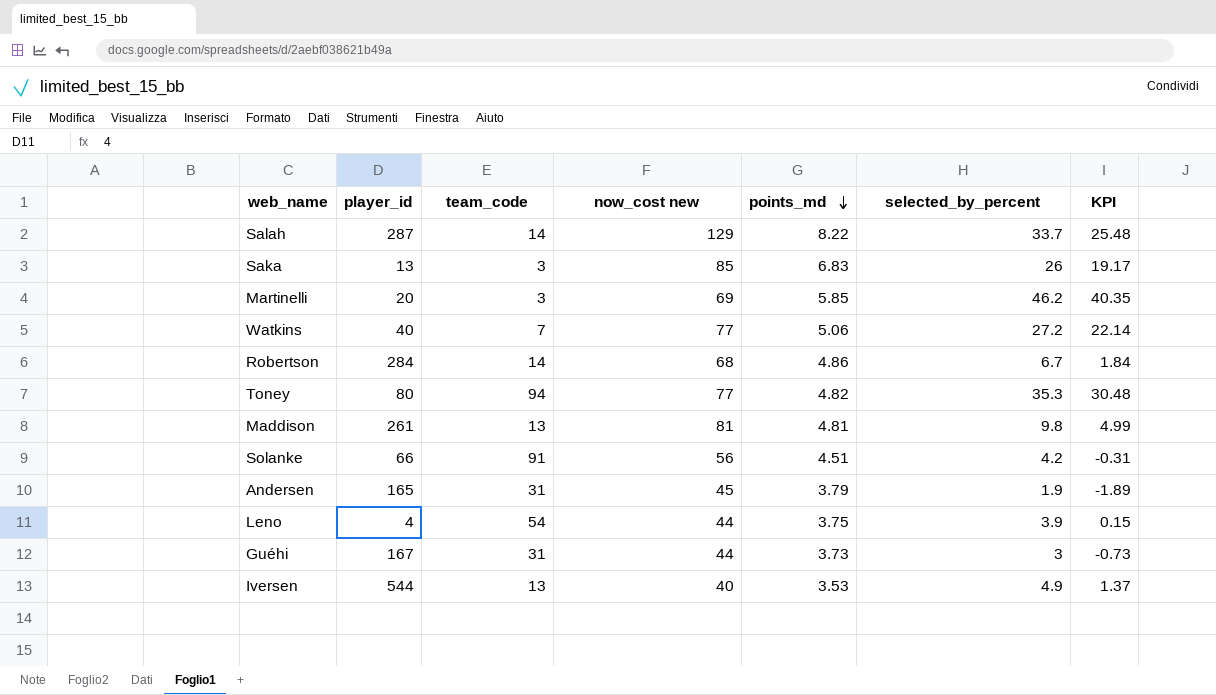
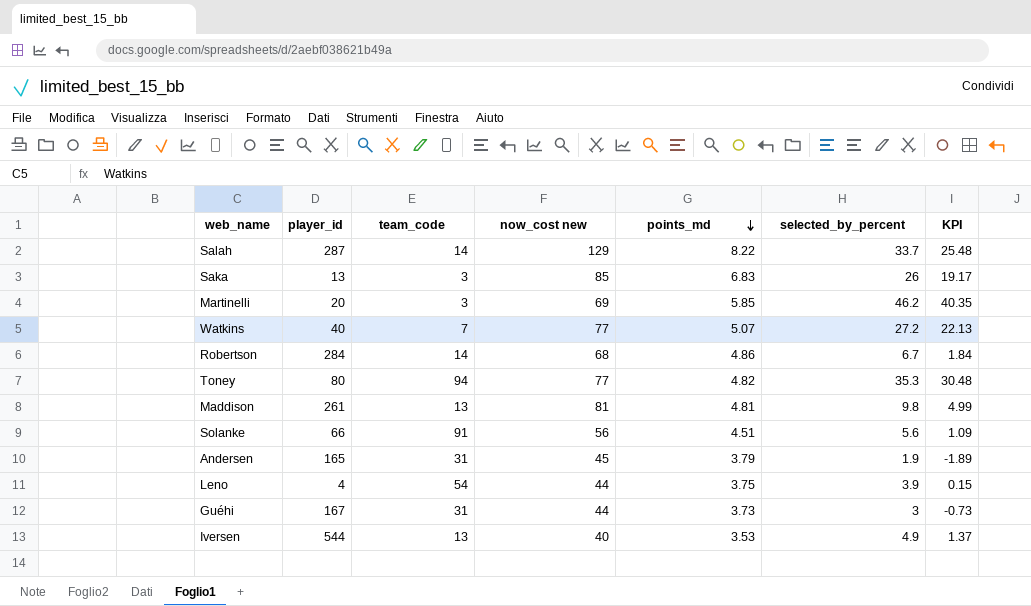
Watkins | points_md: 5.06 -> 5.07
Watkins | KPI: 22.14 -> 22.13
Solanke | selected_by_percent: 4.2 -> 5.6
Solanke | KPI: -0.31 -> 1.09

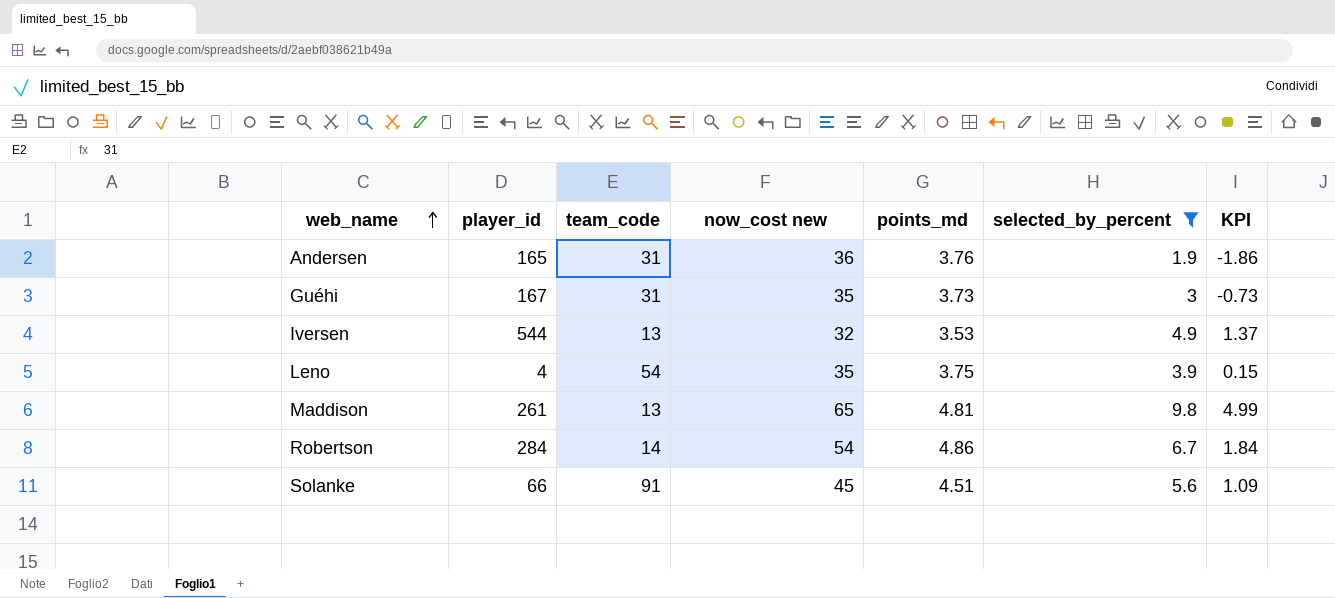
filter: none -> selected_by_percent <= 9.8
row order: points_md descending -> web_name ascending
Andersen | now_cost new: 45 -> 36
Andersen | points_md: 3.79 -> 3.76
Andersen | KPI: -1.89 -> -1.86
Guéhi | now_cost new: 44 -> 35
Iversen | now_cost new: 40 -> 32
Leno | now_cost new: 44 -> 35
Maddison | now_cost new: 81 -> 65
Robertson | now_cost new: 68 -> 54
Solanke | now_cost new: 56 -> 45

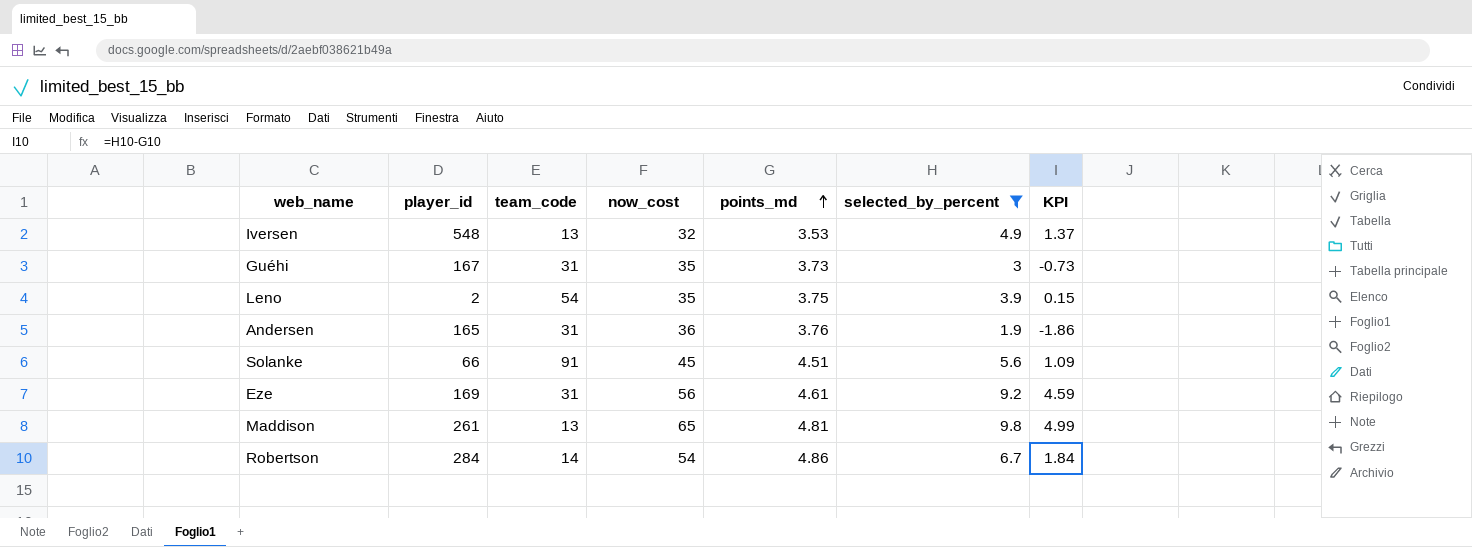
row order: web_name ascending -> points_md ascending
column name: now_cost new -> now_cost
Iversen | player_id: 544 -> 548
Leno | player_id: 4 -> 2
row Eze: none -> 169 | 31 | 56 | 4.61 | 9.2 | 4.59

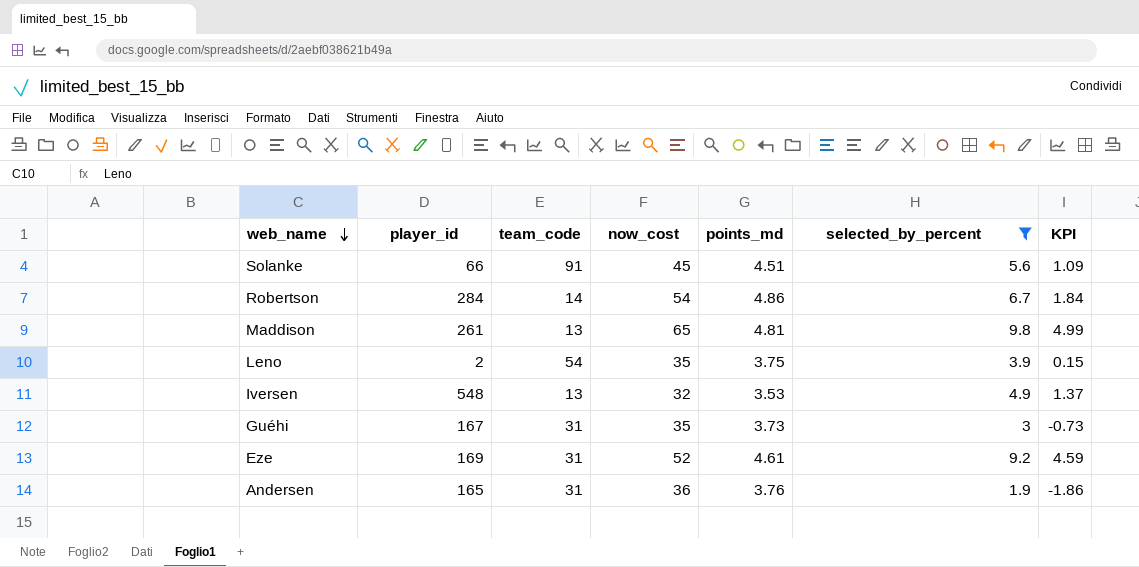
row order: points_md ascending -> web_name descending
Eze | now_cost: 56 -> 52

